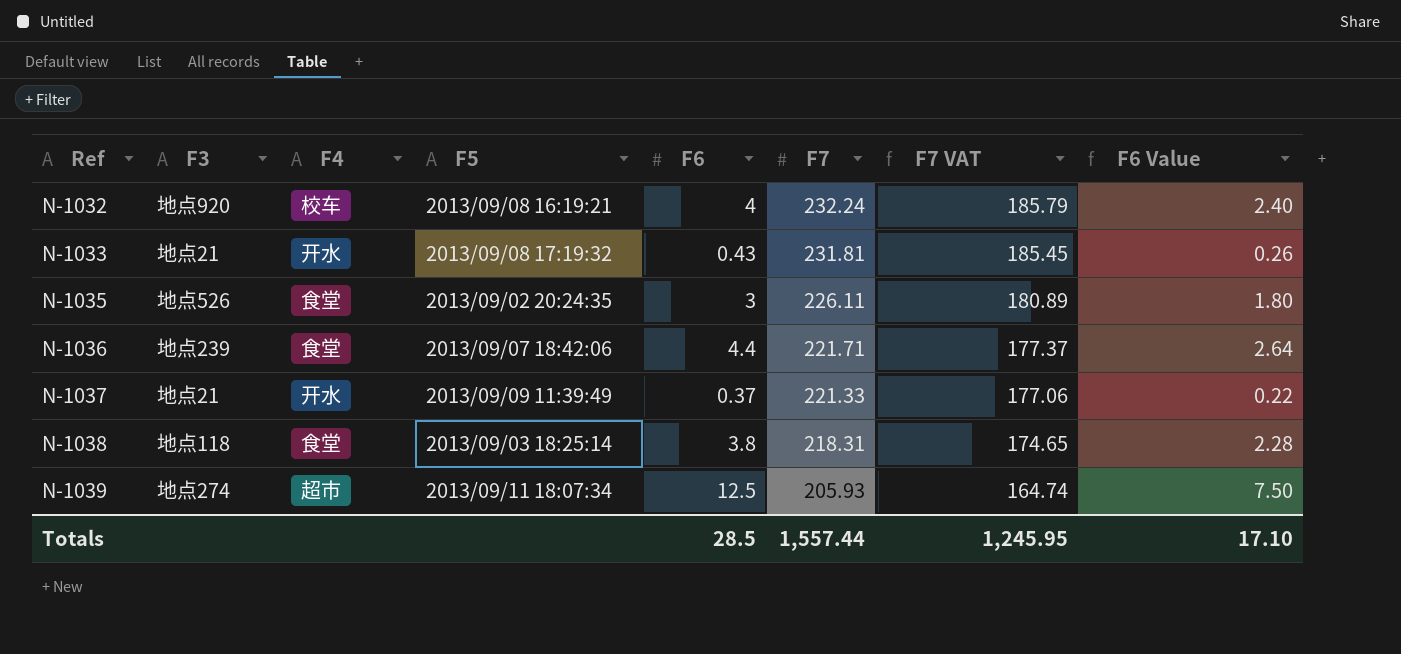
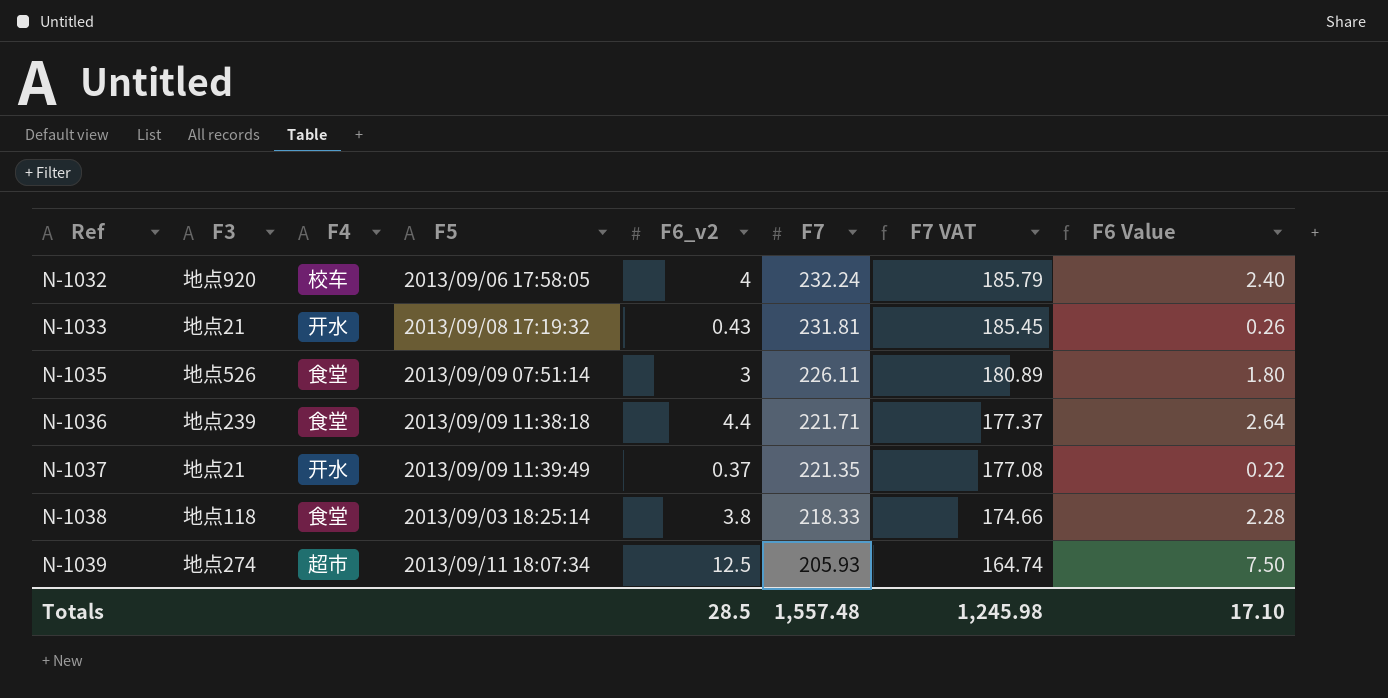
column name: F6 -> F6_v2
N-1032 | F5: 2013/09/08 16:19:21 -> 2013/09/06 17:58:05
N-1035 | F5: 2013/09/02 20:24:35 -> 2013/09/09 07:51:14
N-1036 | F5: 2013/09/07 18:42:06 -> 2013/09/09 11:38:18
N-1037 | F7: 221.33 -> 221.35
N-1037 | F7 VAT: 177.06 -> 177.08
N-1038 | F7: 218.31 -> 218.33
N-1038 | F7 VAT: 174.65 -> 174.66
Totals | F7: 1,557.44 -> 1,557.48
Totals | F7 VAT: 1,245.95 -> 1,245.98

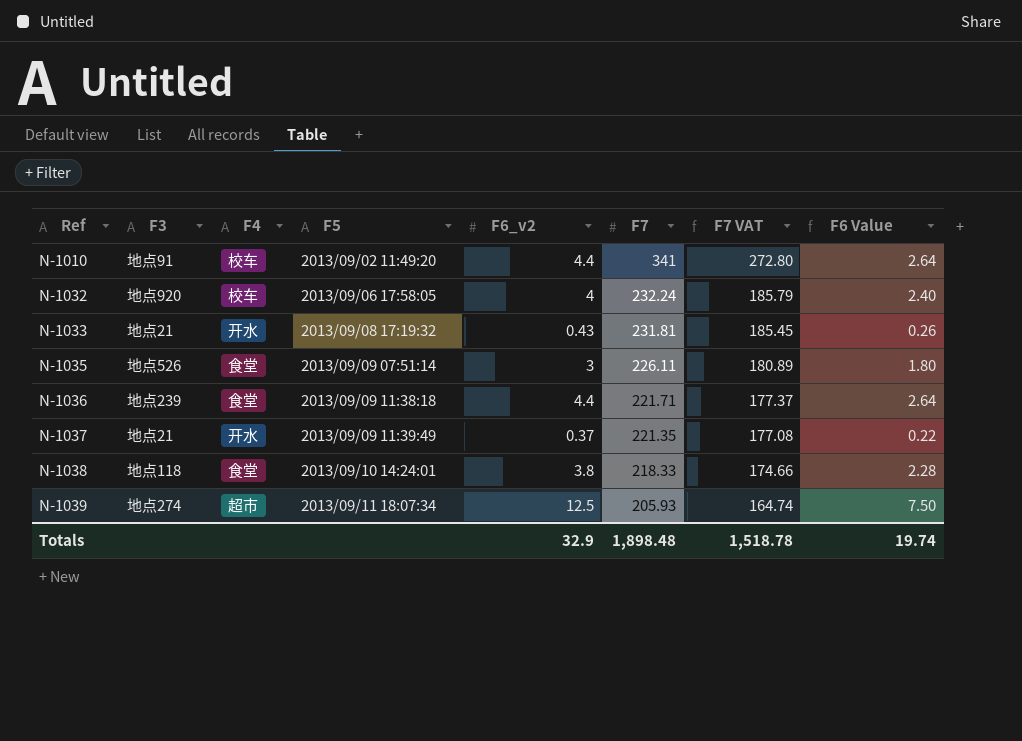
row N-1010: none -> 地点91 | 校车 | 2013/09/02 11:49:20 | 4.4 | 341 | 272.80 | 2.64
N-1038 | F5: 2013/09/03 18:25:14 -> 2013/09/10 14:24:01
Totals | F6_v2: 28.5 -> 32.9
Totals | F7: 1,557.48 -> 1,898.48
Totals | F7 VAT: 1,245.98 -> 1,518.78
Totals | F6 Value: 17.10 -> 19.74

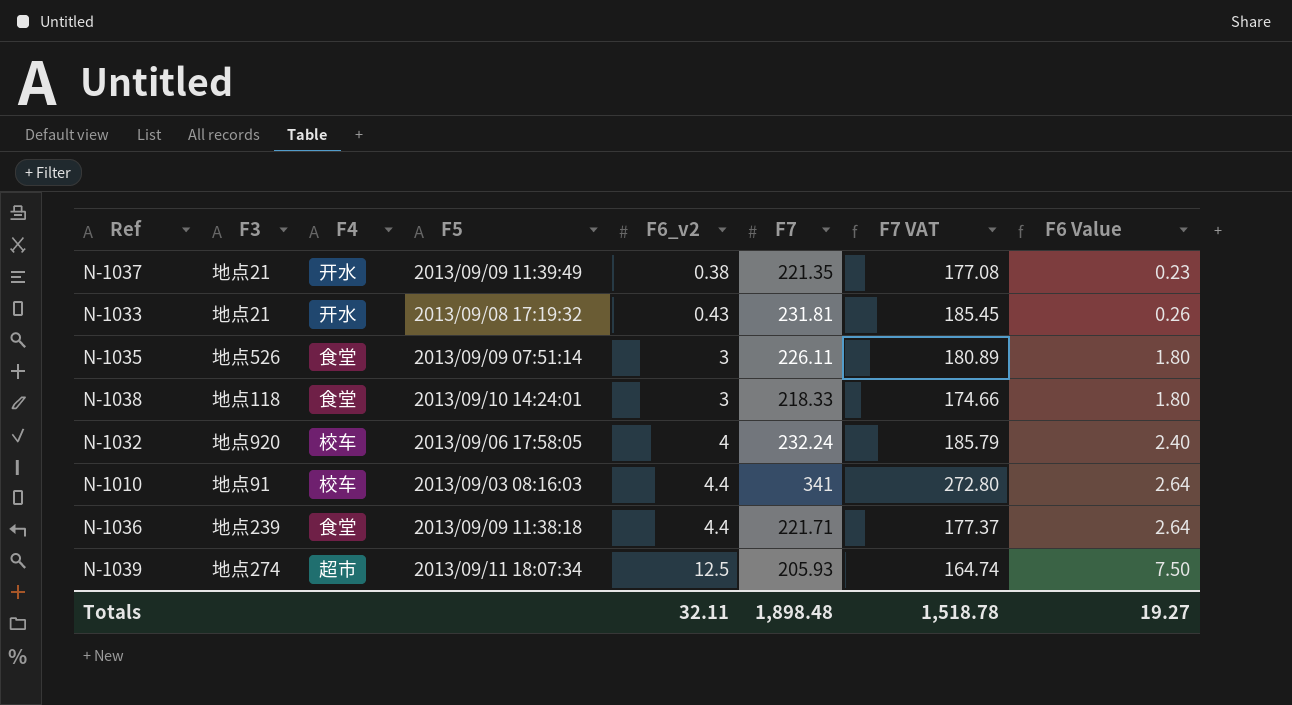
row order: Ref ascending -> F6_v2 ascending
N-1037 | F6_v2: 0.37 -> 0.38
N-1037 | F6 Value: 0.22 -> 0.23
N-1038 | F6_v2: 3.8 -> 3
N-1038 | F6 Value: 2.28 -> 1.80
N-1010 | F5: 2013/09/02 11:49:20 -> 2013/09/03 08:16:03
Totals | F6_v2: 32.9 -> 32.11
Totals | F6 Value: 19.74 -> 19.27

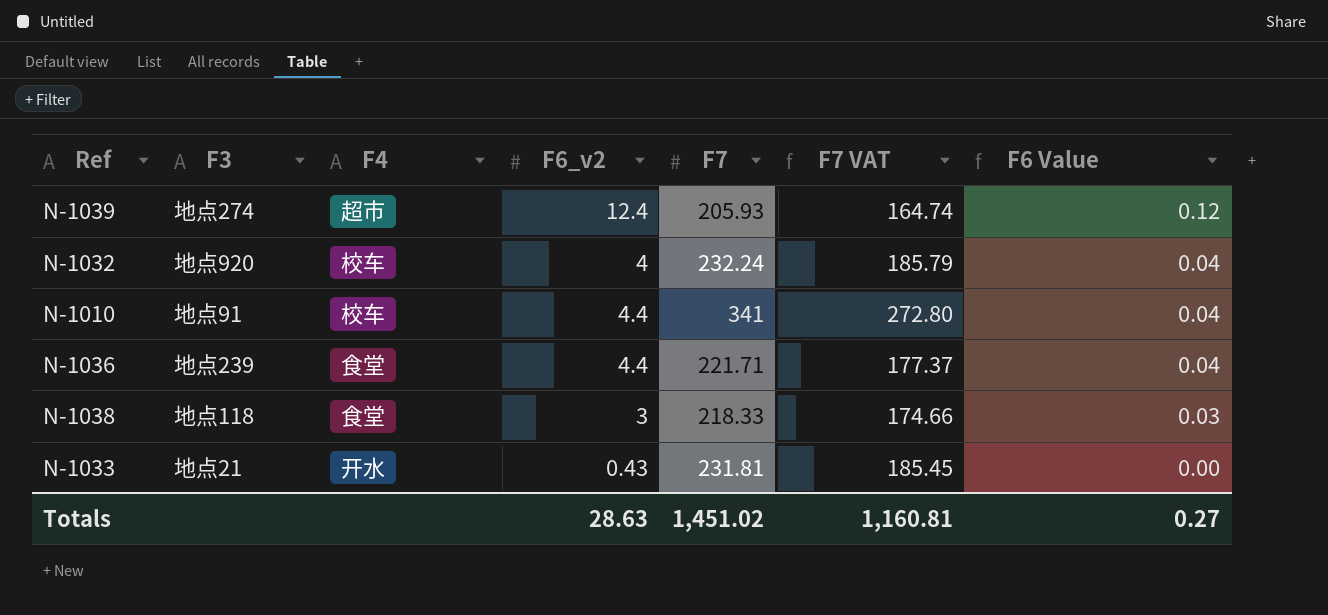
row order: F6_v2 ascending -> F6 Value descending
column F5 | position: 4 -> none
column F6 Value | formula: [F6_v2] * 0.6 -> [F6_v2] * 0.01
row N-1037: 地点21 | 开水 | 2013/09/09 11:39:49 | 0.38 | 221.35 | 177.08 | 0.23 -> none
row N-1035: 地点526 | 食堂 | 2013/09/09 07:51:14 | 3 | 226.11 | 180.89 | 1.80 -> none
N-1039 | F6_v2: 12.5 -> 12.4
Totals | F6_v2: 32.11 -> 28.63
Totals | F7: 1,898.48 -> 1,451.02
Totals | F7 VAT: 1,518.78 -> 1,160.81
Totals | F6 Value: 19.27 -> 0.27

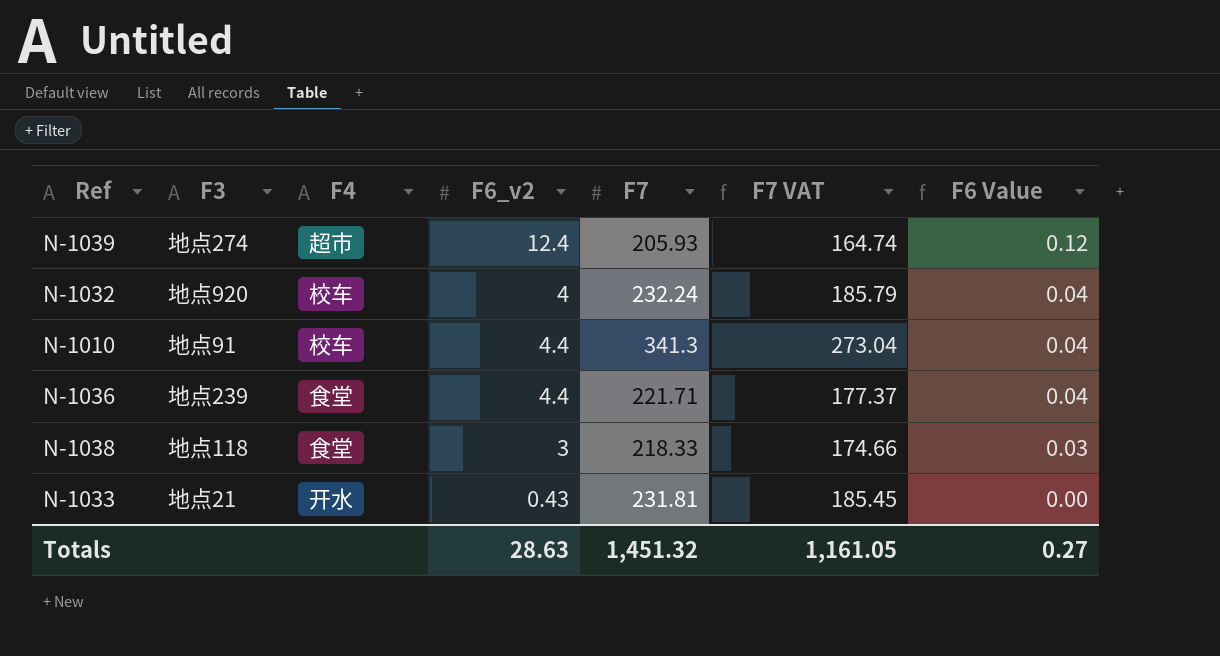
N-1010 | F7: 341 -> 341.3
N-1010 | F7 VAT: 272.80 -> 273.04
Totals | F7: 1,451.02 -> 1,451.32
Totals | F7 VAT: 1,160.81 -> 1,161.05

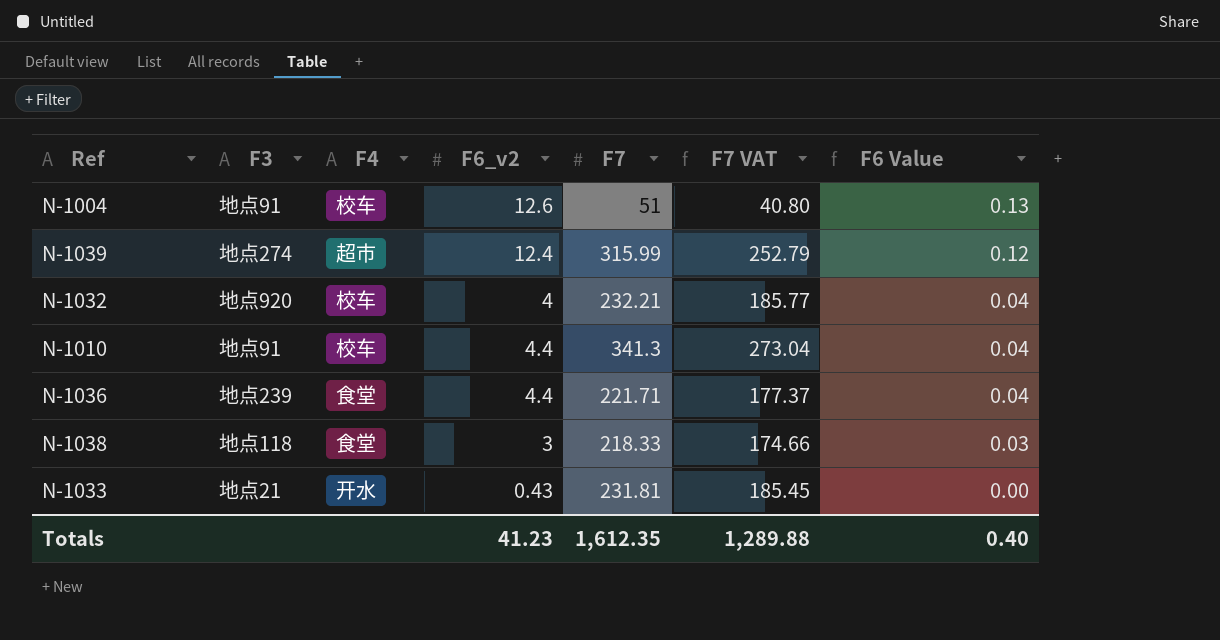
row N-1004: none -> 地点91 | 校车 | 12.6 | 51 | 40.80 | 0.13
N-1039 | F7: 205.93 -> 315.99
N-1039 | F7 VAT: 164.74 -> 252.79
N-1032 | F7: 232.24 -> 232.21
N-1032 | F7 VAT: 185.79 -> 185.77
Totals | F6_v2: 28.63 -> 41.23
Totals | F7: 1,451.32 -> 1,612.35
Totals | F7 VAT: 1,161.05 -> 1,289.88
Totals | F6 Value: 0.27 -> 0.40

